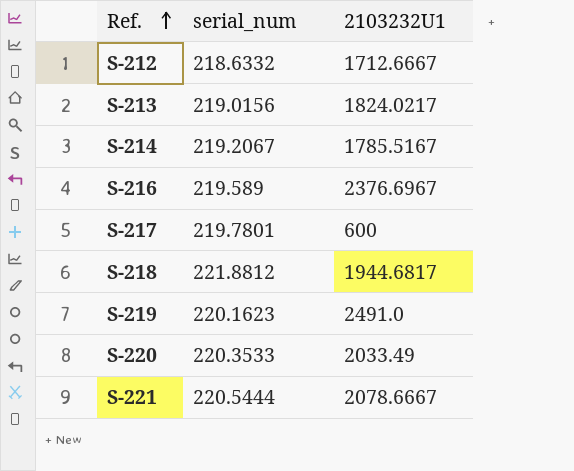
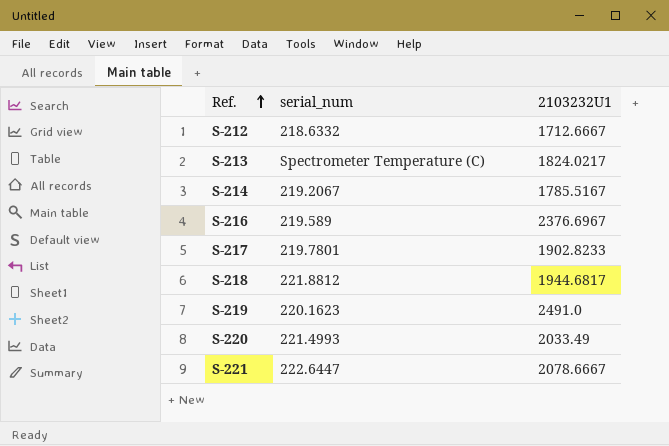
S-213 | serial_num: 219.0156 -> Spectrometer Temperature (C)
S-217 | 2103232U1: 600 -> 1902.8233
S-220 | serial_num: 220.3533 -> 221.4993
S-221 | serial_num: 220.5444 -> 222.6447

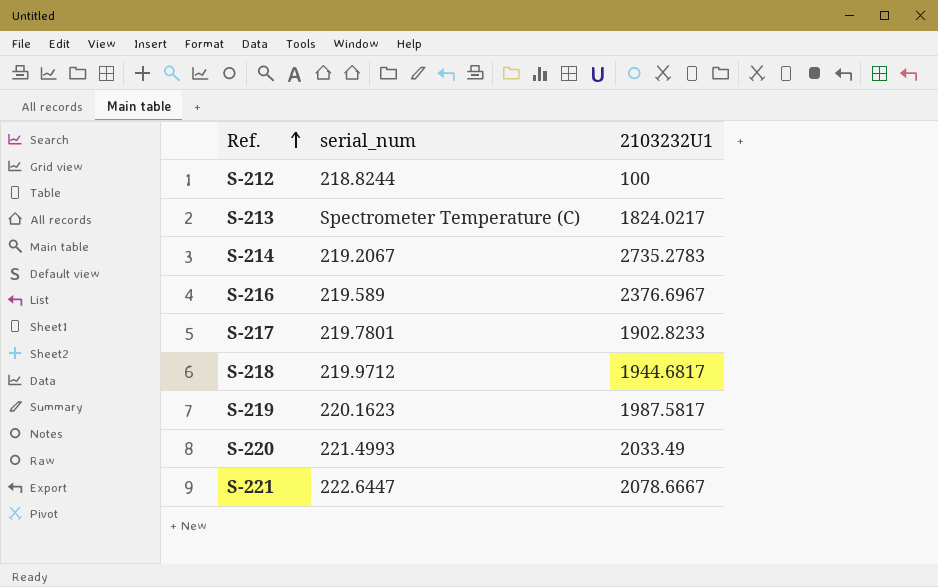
S-212 | serial_num: 218.6332 -> 218.8244
S-212 | 2103232U1: 1712.6667 -> 100
S-214 | 2103232U1: 1785.5167 -> 2735.2783
S-218 | serial_num: 221.8812 -> 219.9712
S-219 | 2103232U1: 2491.0 -> 1987.5817

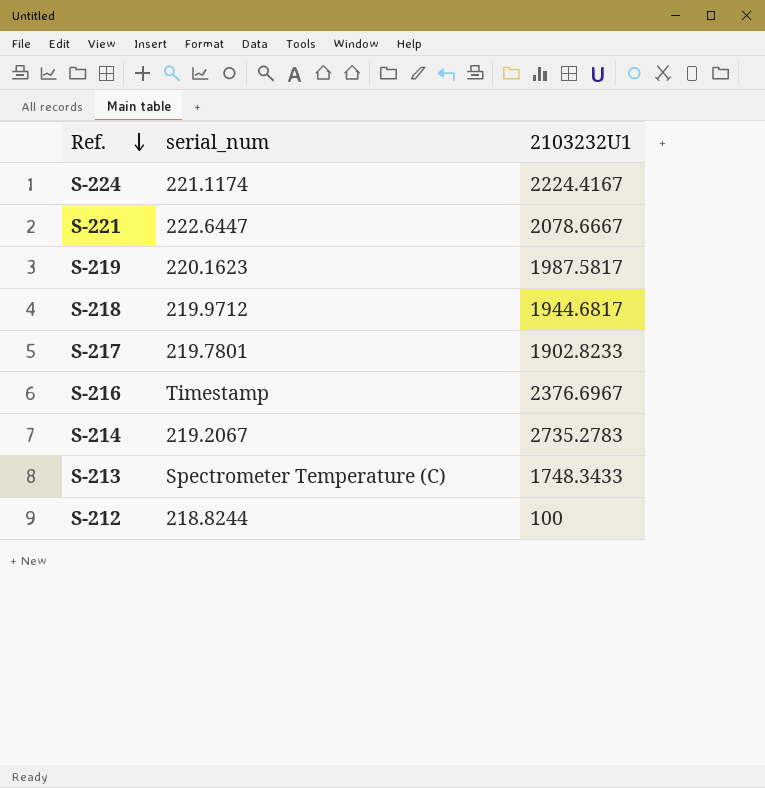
row order: Ref. ascending -> Ref. descending
row S-220: 221.4993 | 2033.49 -> none
row S-224: none -> 221.1174 | 2224.4167
S-216 | serial_num: 219.589 -> Timestamp
S-213 | 2103232U1: 1824.0217 -> 1748.3433

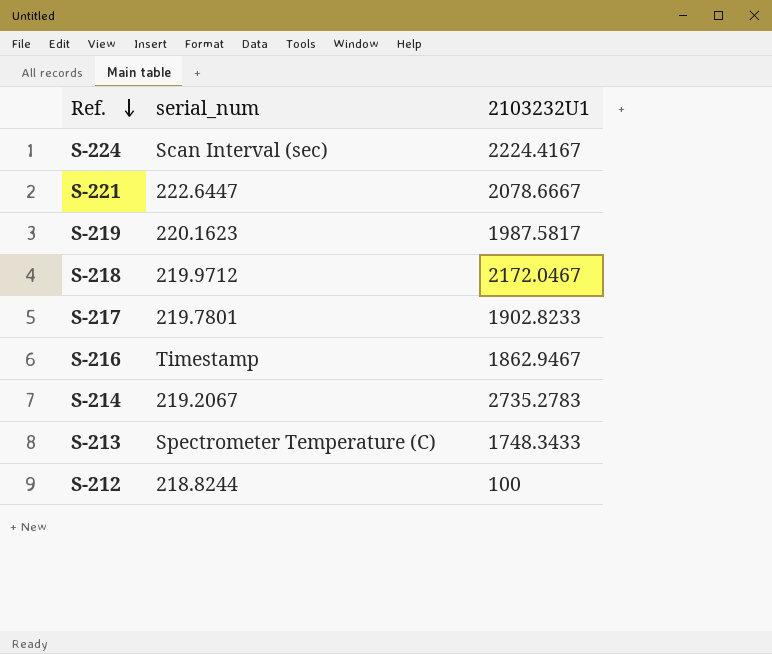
S-224 | serial_num: 221.1174 -> Scan Interval (sec)
S-218 | 2103232U1: 1944.6817 -> 2172.0467
S-216 | 2103232U1: 2376.6967 -> 1862.9467

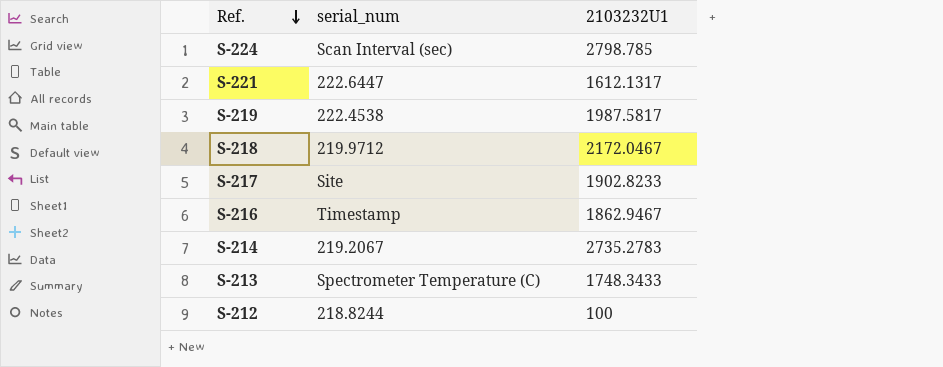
S-224 | 2103232U1: 2224.4167 -> 2798.785
S-221 | 2103232U1: 2078.6667 -> 1612.1317
S-219 | serial_num: 220.1623 -> 222.4538
S-217 | serial_num: 219.7801 -> Site

